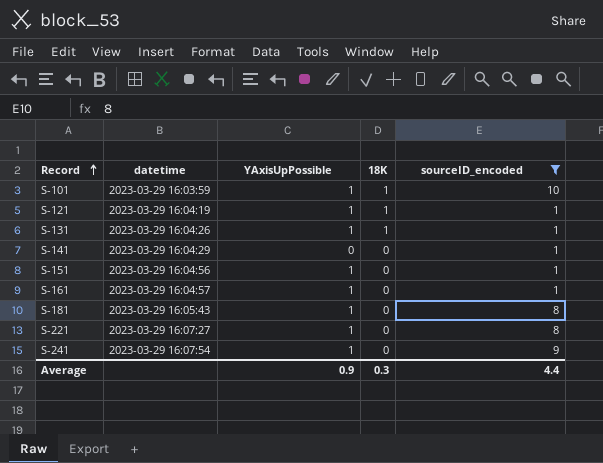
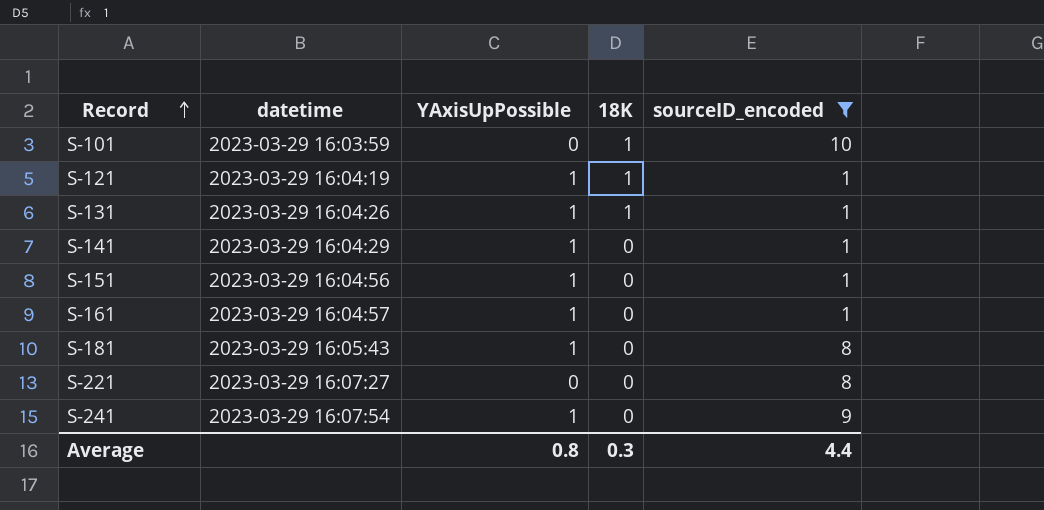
S-101 | YAxisUpPossible: 1 -> 0
S-141 | YAxisUpPossible: 0 -> 1
S-221 | YAxisUpPossible: 1 -> 0
Average | YAxisUpPossible: 0.9 -> 0.8

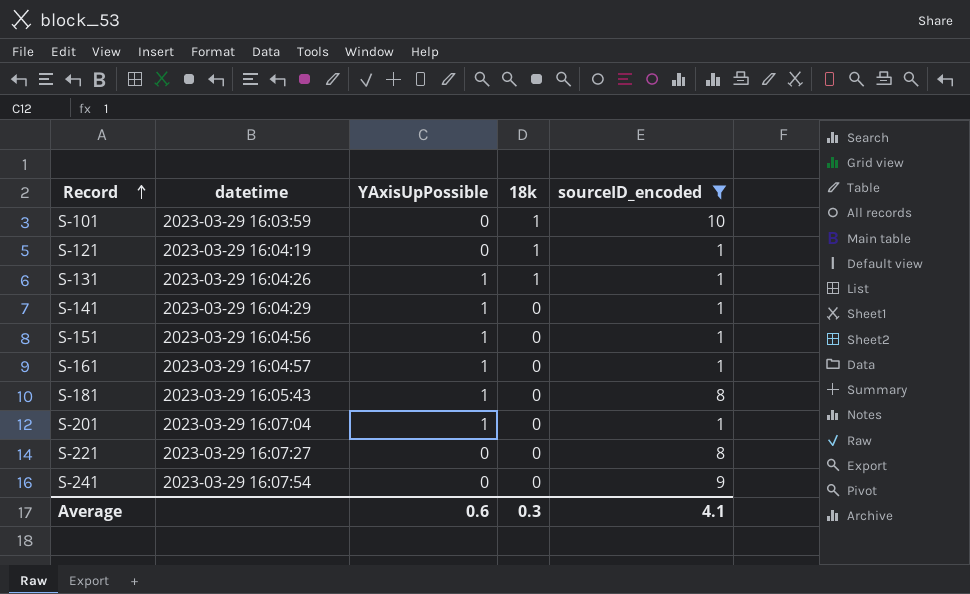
column name: 18K -> 18k
S-121 | YAxisUpPossible: 1 -> 0
row S-201: none -> 2023-03-29 16:07:04 | 1 | 0 | 1
S-241 | YAxisUpPossible: 1 -> 0
Average | YAxisUpPossible: 0.8 -> 0.6
Average | sourceID_encoded: 4.4 -> 4.1

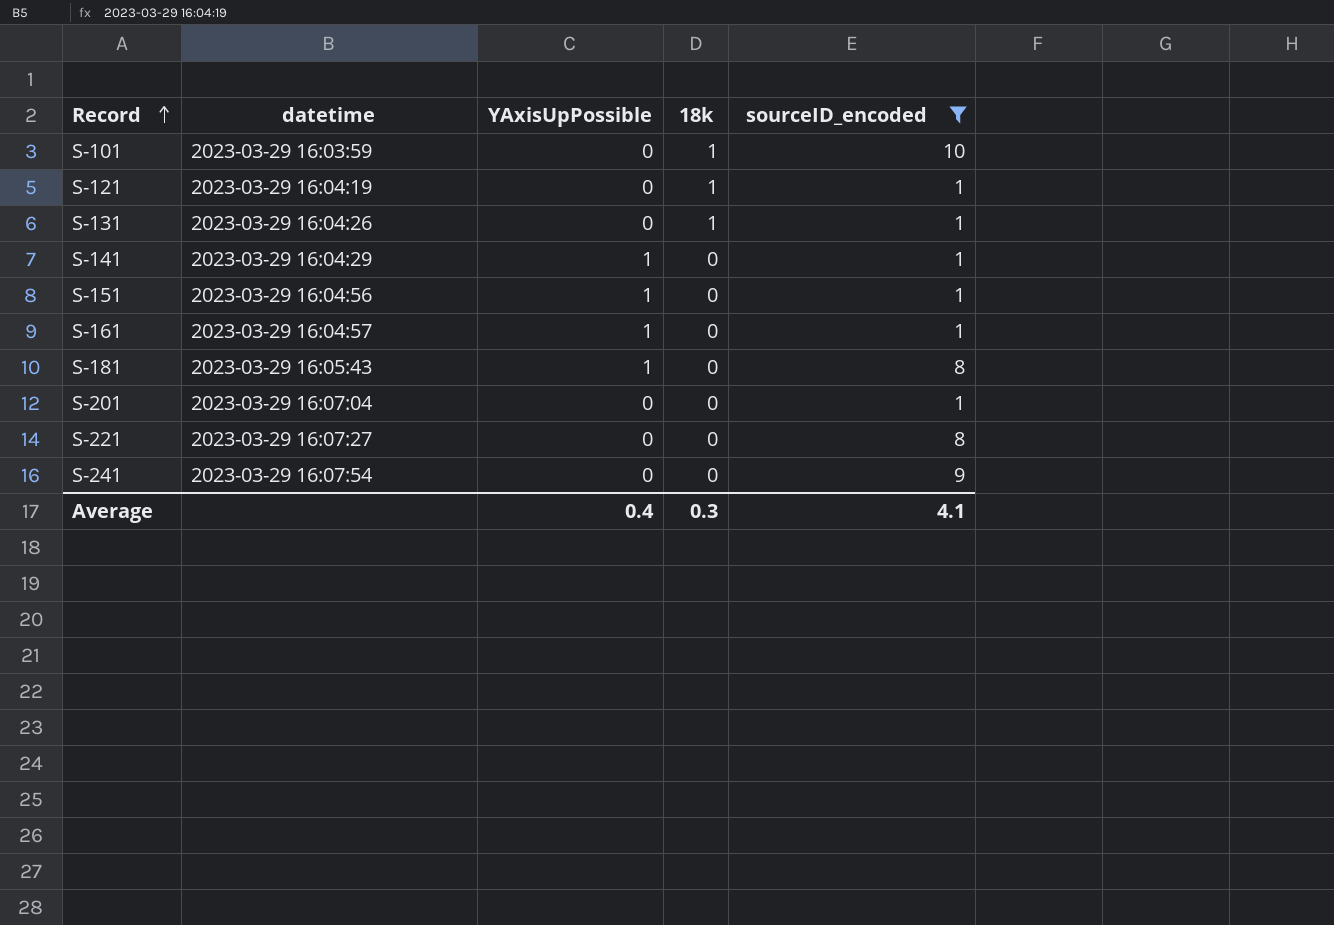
S-131 | YAxisUpPossible: 1 -> 0
S-201 | YAxisUpPossible: 1 -> 0
Average | YAxisUpPossible: 0.6 -> 0.4

